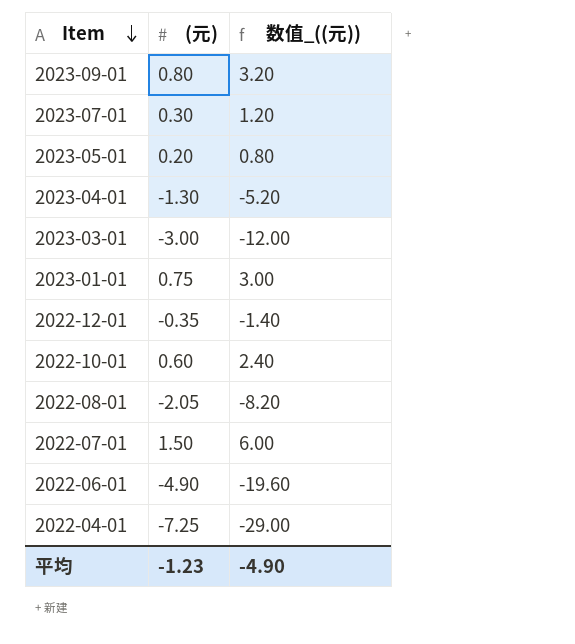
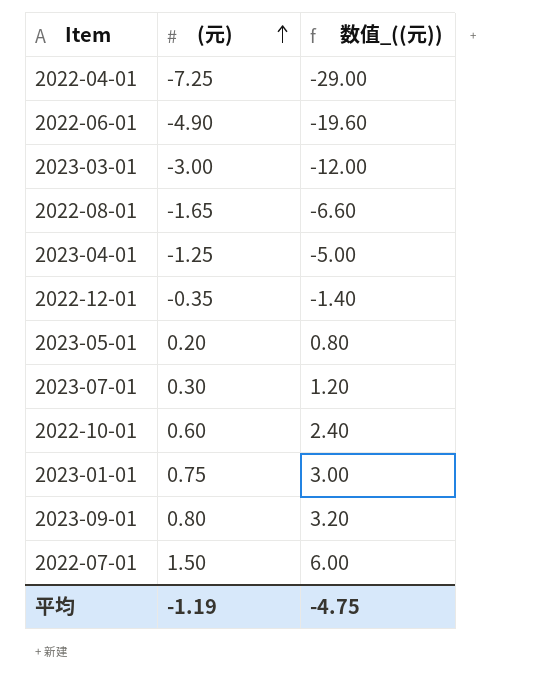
row order: Item descending -> (元) ascending
2022-08-01 | (元): -2.05 -> -1.65
2022-08-01 | 数值_((元)): -8.20 -> -6.60
2023-04-01 | (元): -1.30 -> -1.25
2023-04-01 | 数值_((元)): -5.20 -> -5.00
平均 | (元): -1.23 -> -1.19
平均 | 数值_((元)): -4.90 -> -4.75

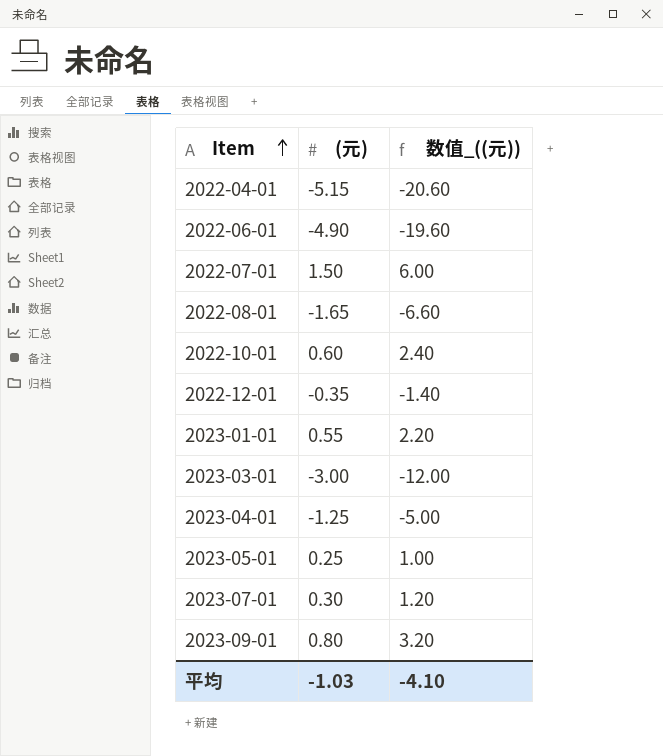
row order: (元) ascending -> Item ascending
2022-04-01 | (元): -7.25 -> -5.15
2022-04-01 | 数值_((元)): -29.00 -> -20.60
2023-01-01 | (元): 0.75 -> 0.55
2023-01-01 | 数值_((元)): 3.00 -> 2.20
2023-05-01 | (元): 0.20 -> 0.25
2023-05-01 | 数值_((元)): 0.80 -> 1.00
平均 | (元): -1.19 -> -1.03
平均 | 数值_((元)): -4.75 -> -4.10

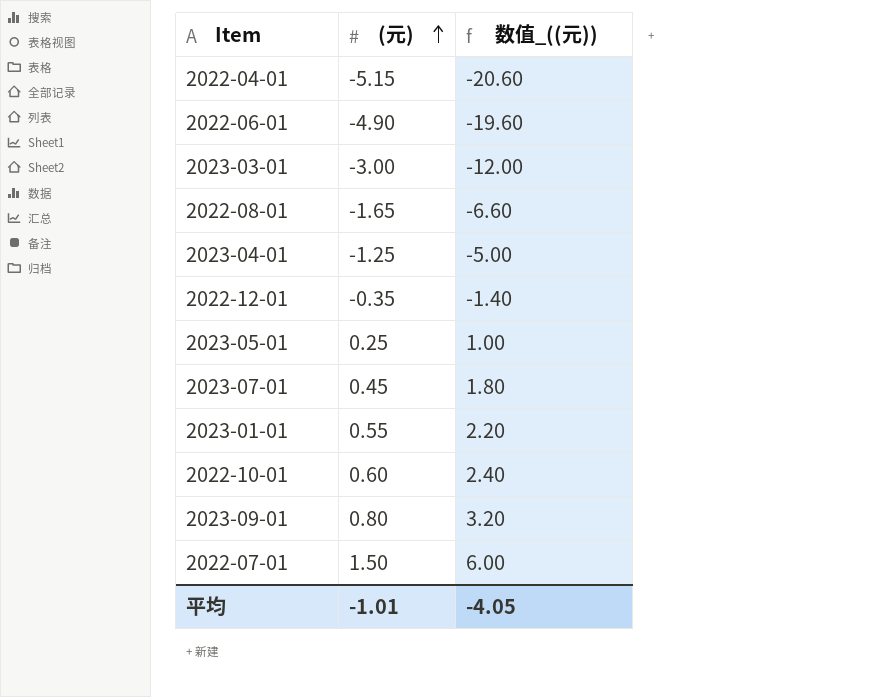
row order: Item ascending -> (元) ascending
2023-07-01 | (元): 0.30 -> 0.45
2023-07-01 | 数值_((元)): 1.20 -> 1.80
平均 | (元): -1.03 -> -1.01
平均 | 数值_((元)): -4.10 -> -4.05

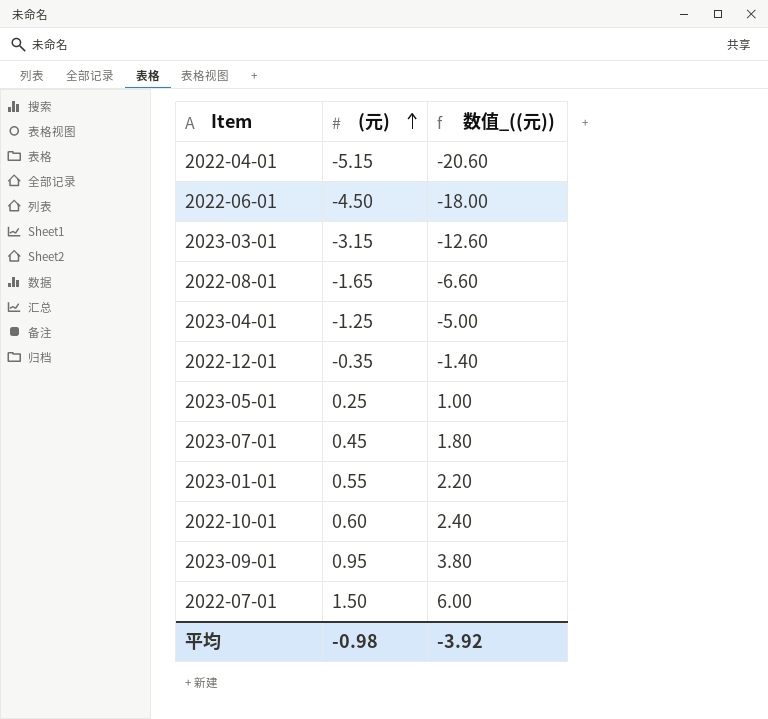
2022-06-01 | (元): -4.90 -> -4.50
2022-06-01 | 数值_((元)): -19.60 -> -18.00
2023-03-01 | (元): -3.00 -> -3.15
2023-03-01 | 数值_((元)): -12.00 -> -12.60
2023-09-01 | (元): 0.80 -> 0.95
2023-09-01 | 数值_((元)): 3.20 -> 3.80
平均 | (元): -1.01 -> -0.98
平均 | 数值_((元)): -4.05 -> -3.92

